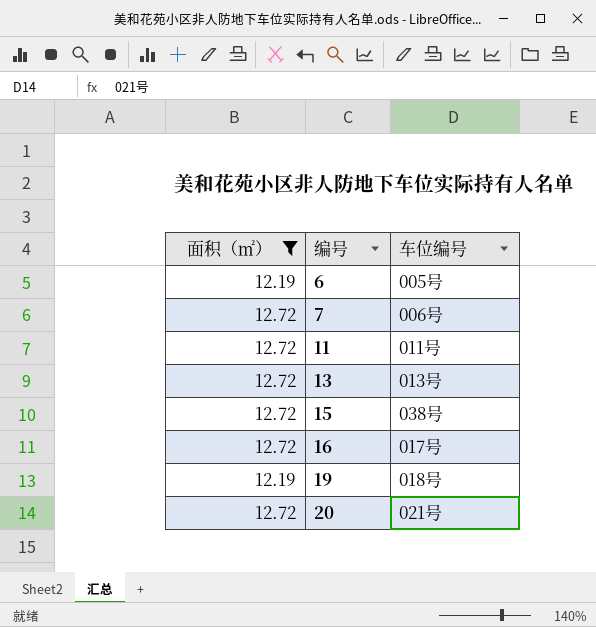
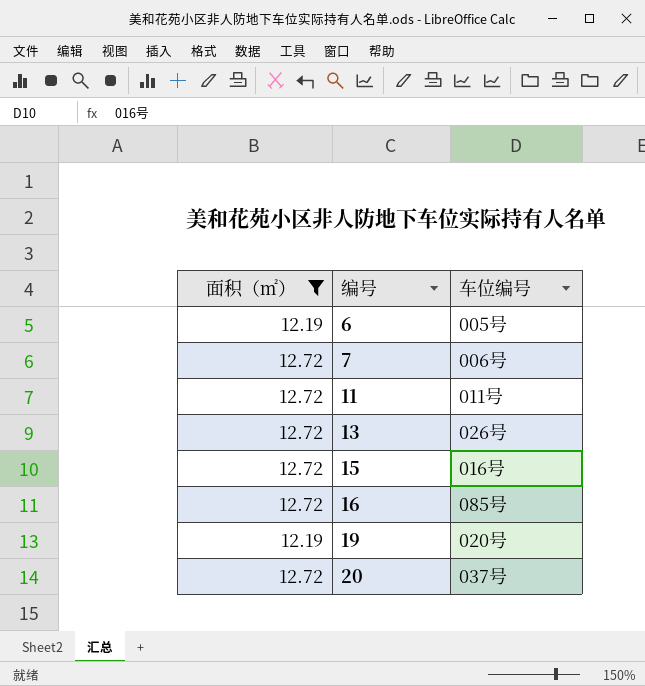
13 | 车位编号: 013号 -> 026号
15 | 车位编号: 038号 -> 016号
16 | 车位编号: 017号 -> 085号
19 | 车位编号: 018号 -> 020号
20 | 车位编号: 021号 -> 037号

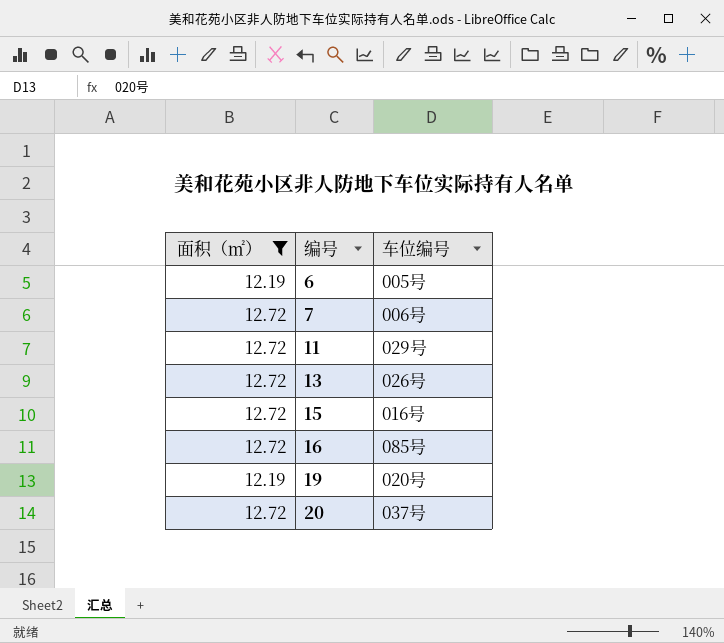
11 | 车位编号: 011号 -> 029号

